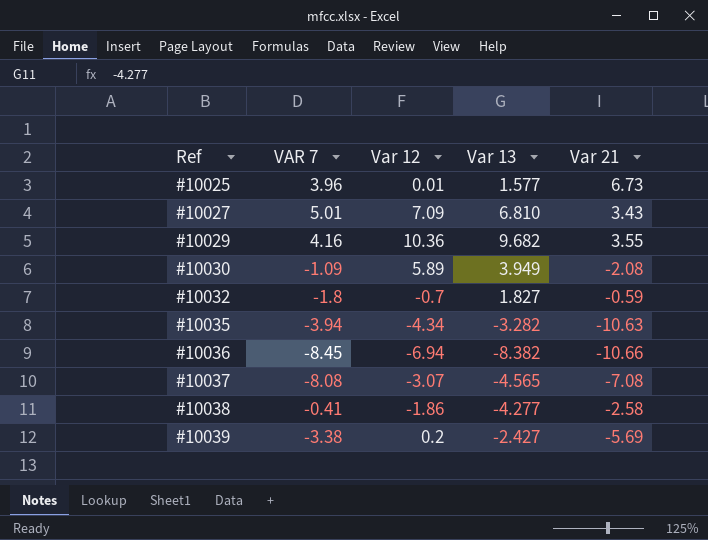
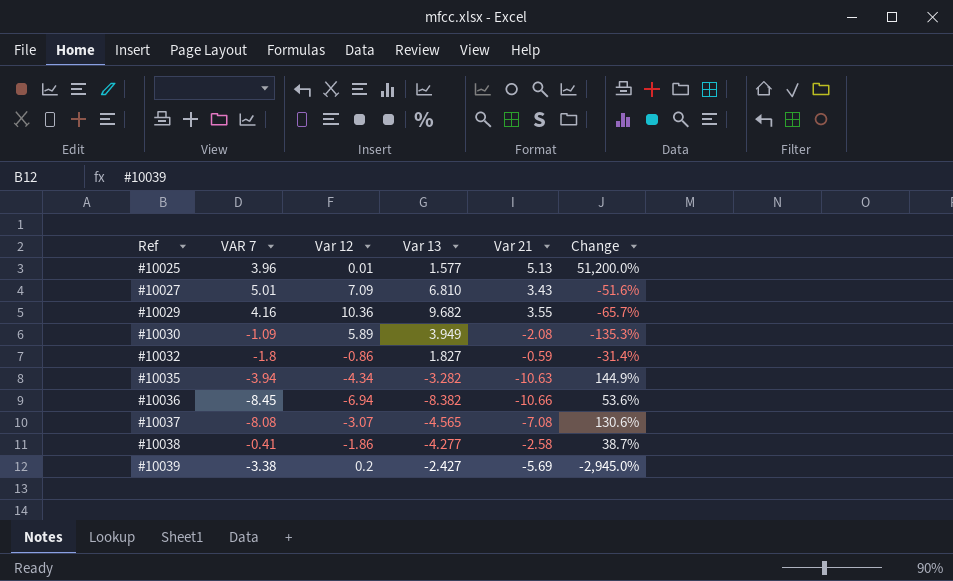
column Change | formula: none -> ([Var 21] - [Var 12]) / [Var 12]
#10025 | Var 21: 6.73 -> 5.13
#10032 | Var 12: -0.7 -> -0.86

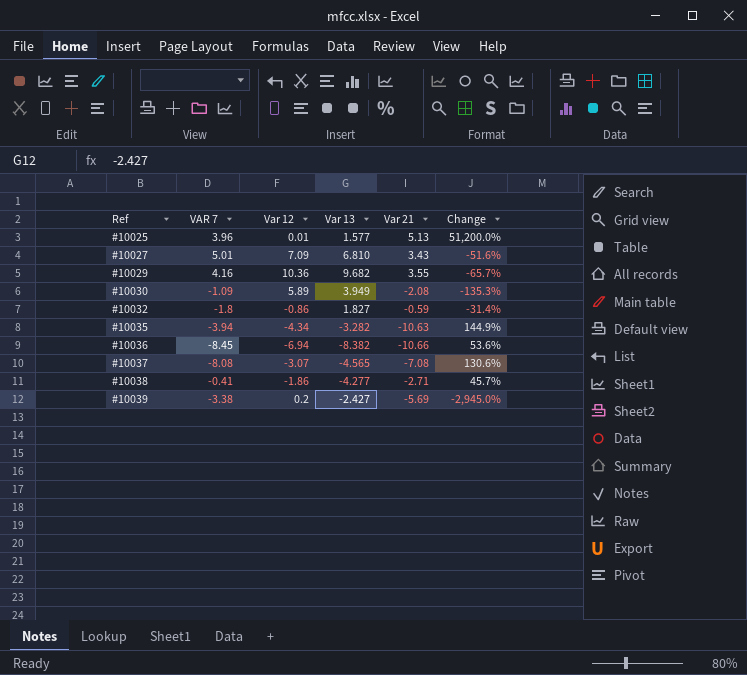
#10038 | Var 21: -2.58 -> -2.71
#10038 | Change: 38.7% -> 45.7%

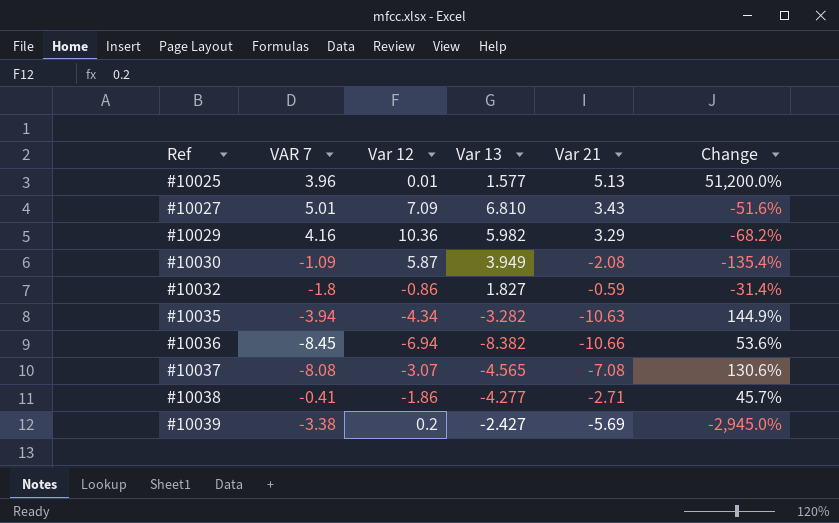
#10029 | Var 13: 9.682 -> 5.982
#10029 | Var 21: 3.55 -> 3.29
#10029 | Change: -65.7% -> -68.2%
#10030 | Var 12: 5.89 -> 5.87
#10030 | Change: -135.3% -> -135.4%

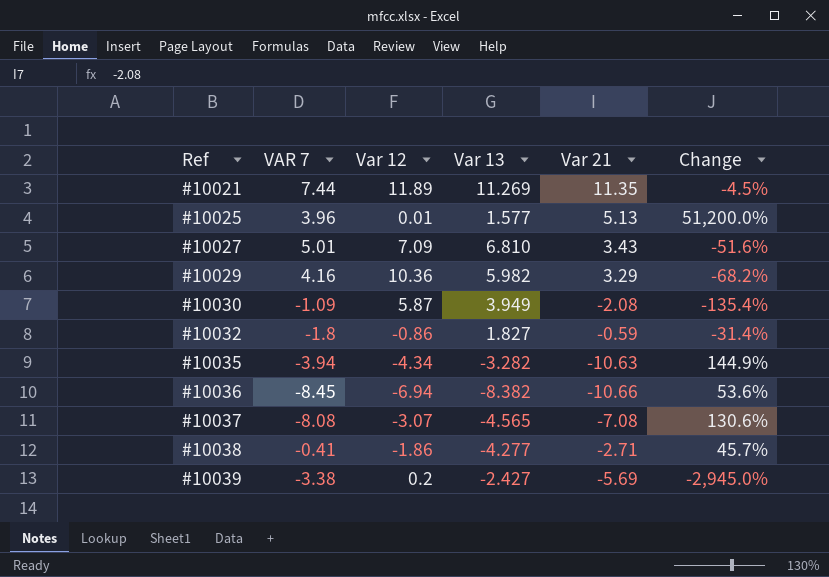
row #10021: none -> 7.44 | 11.89 | 11.269 | 11.35 | -4.5%

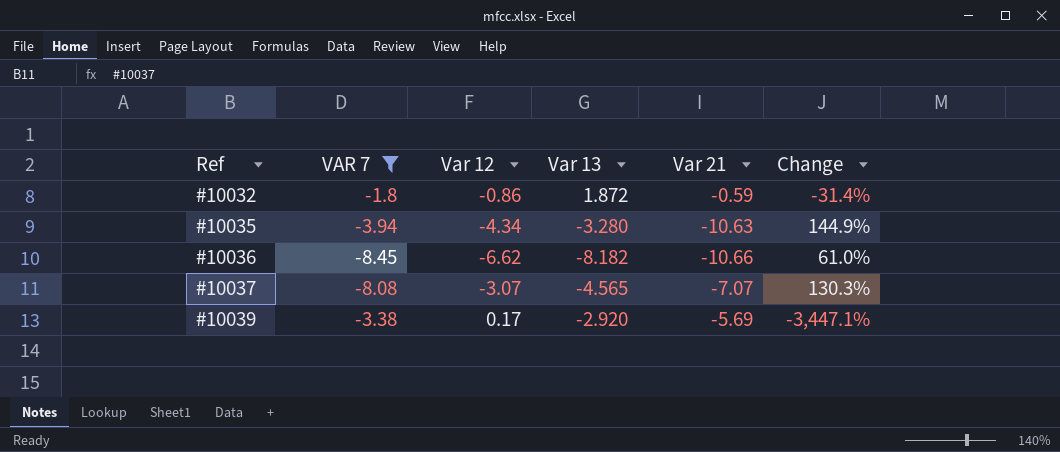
filter: none -> VAR 7 <= -1.8
#10032 | Var 13: 1.827 -> 1.872
#10035 | Var 13: -3.282 -> -3.280
#10036 | Var 12: -6.94 -> -6.62
#10036 | Var 13: -8.382 -> -8.182
#10036 | Change: 53.6% -> 61.0%
#10037 | Var 21: -7.08 -> -7.07
#10037 | Change: 130.6% -> 130.3%
#10039 | Var 12: 0.2 -> 0.17
#10039 | Var 13: -2.427 -> -2.920
#10039 | Change: -2,945.0% -> -3,447.1%

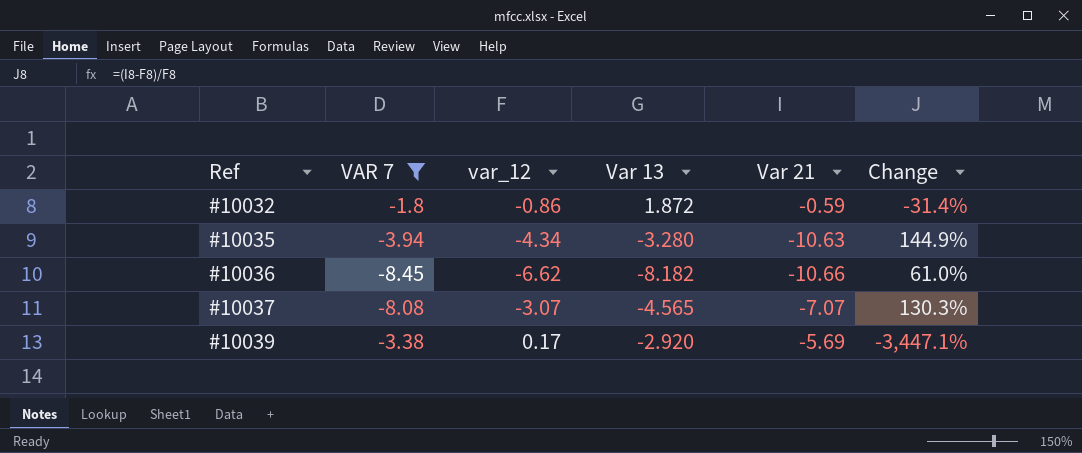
column name: Var 12 -> var_12

